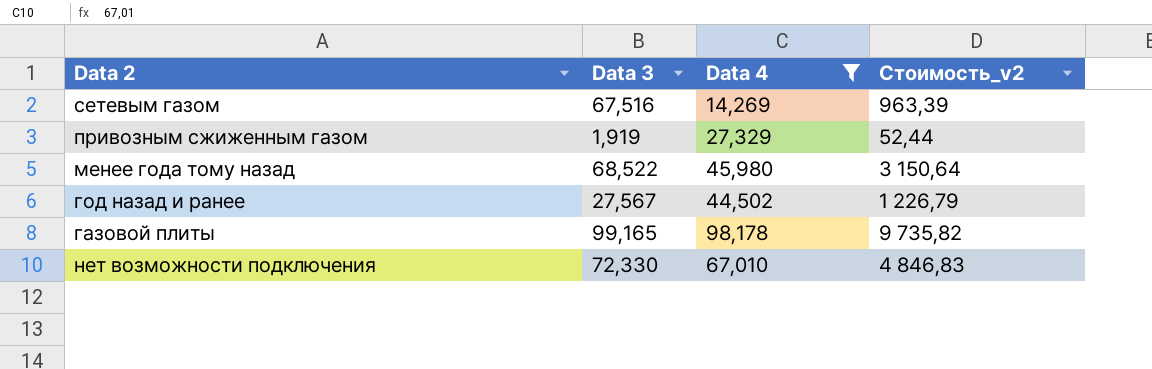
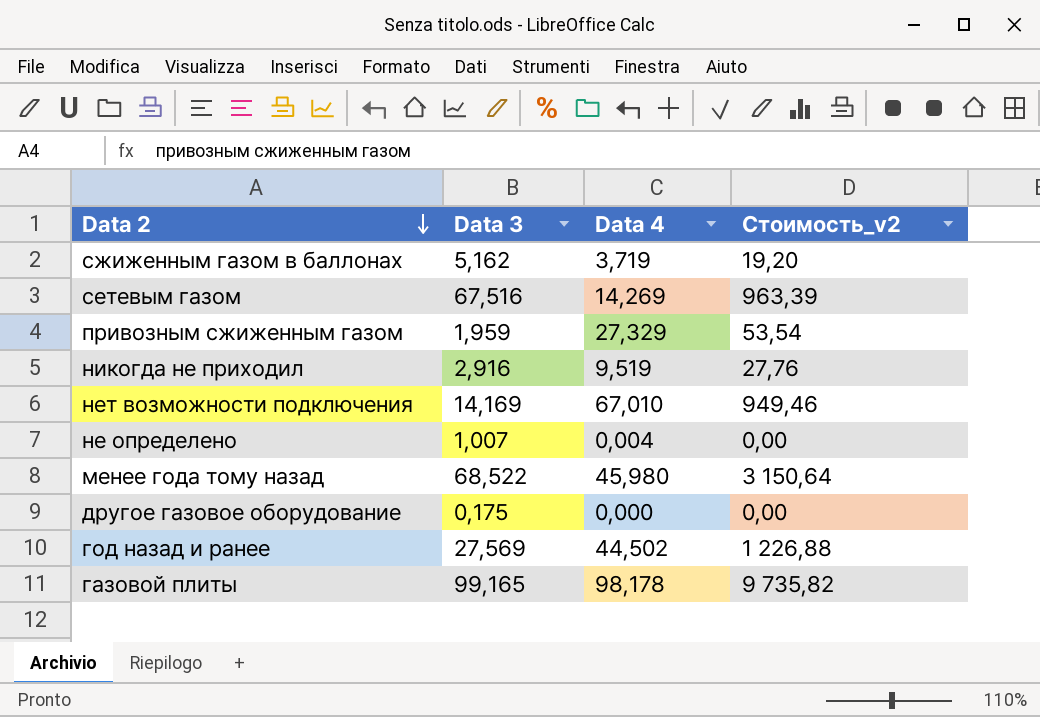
filter: Data 4 >= 14,269 -> none
row order: none -> Data 2 descending
привозным сжиженным газом | Data 3: 1,919 -> 1,959
привозным сжиженным газом | Стоимость_v2: 52,44 -> 53,54
нет возможности подключения | Data 3: 72,330 -> 14,169
нет возможности подключения | Стоимость_v2: 4 846,83 -> 949,46
год назад и ранее | Data 3: 27,567 -> 27,569
год назад и ранее | Стоимость_v2: 1 226,79 -> 1 226,88

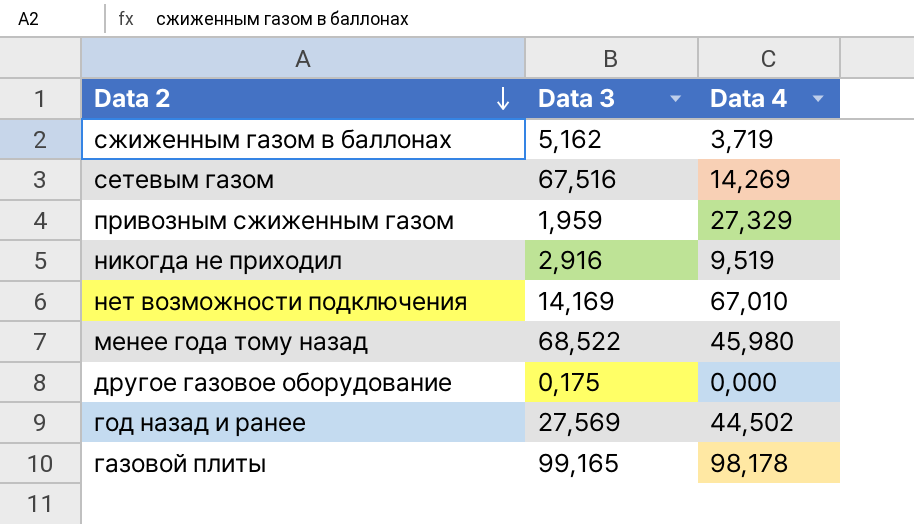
column Стоимость_v2 | formula: [Data 3] * [Data 4] -> none
row не определено: 1,007 | 0,004 | 0,00 -> none

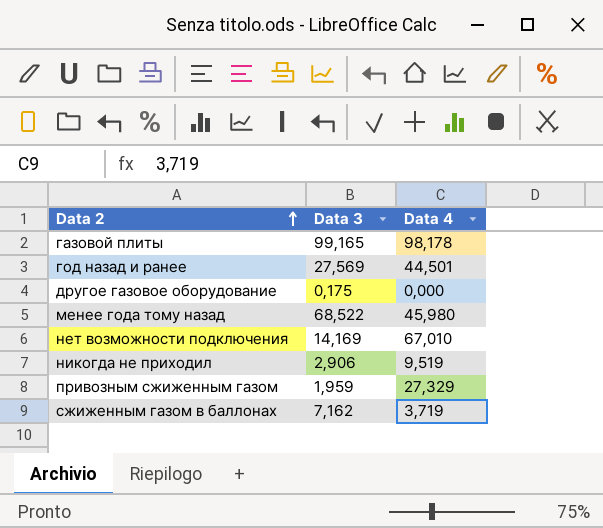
row order: Data 2 descending -> Data 2 ascending
row сетевым газом: 67,516 | 14,269 -> none
год назад и ранее | Data 4: 44,502 -> 44,501
никогда не приходил | Data 3: 2,916 -> 2,906
сжиженным газом в баллонах | Data 3: 5,162 -> 7,162

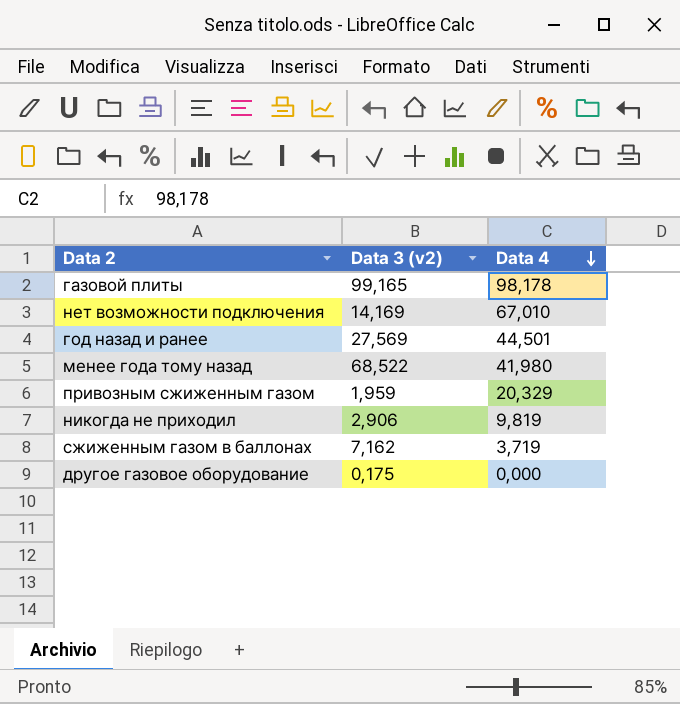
row order: Data 2 ascending -> Data 4 descending
column name: Data 3 -> Data 3 (v2)
менее года тому назад | Data 4: 45,980 -> 41,980
привозным сжиженным газом | Data 4: 27,329 -> 20,329
никогда не приходил | Data 4: 9,519 -> 9,819

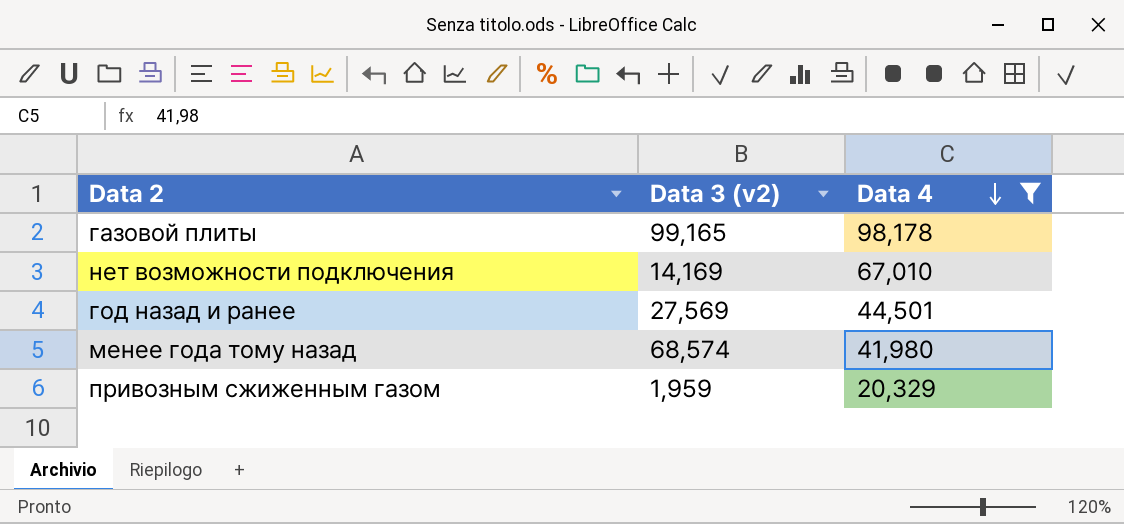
filter: none -> Data 4 >= 20,329
менее года тому назад | Data 3 (v2): 68,522 -> 68,574

